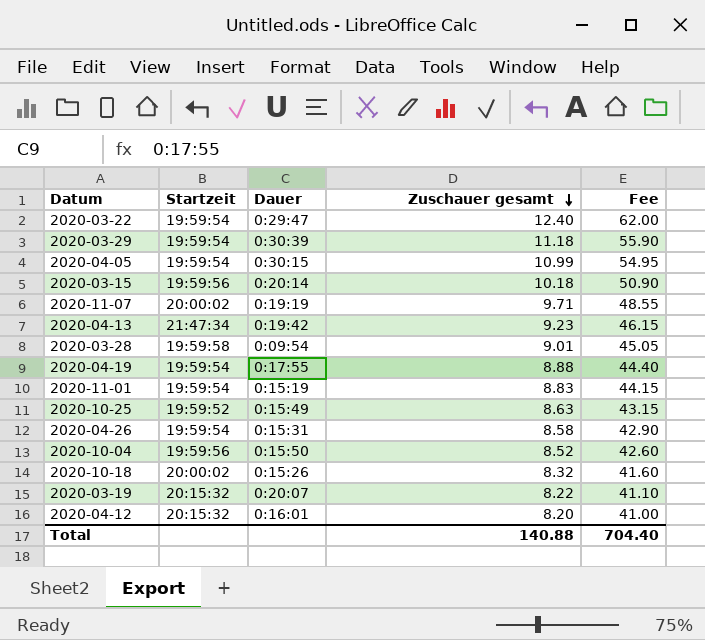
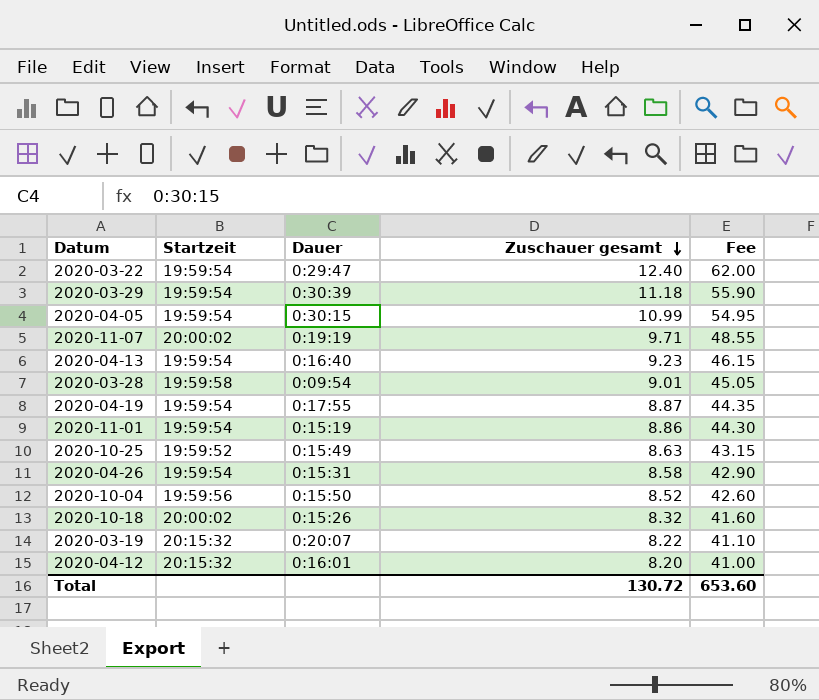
row 2020-03-15: 19:59:56 | 0:20:14 | 10.18 | 50.90 -> none
2020-04-13 | Startzeit: 21:47:34 -> 19:59:54
2020-04-13 | Dauer: 0:19:42 -> 0:16:40
2020-04-19 | Zuschauer gesamt: 8.88 -> 8.87
2020-04-19 | Fee: 44.40 -> 44.35
2020-11-01 | Zuschauer gesamt: 8.83 -> 8.86
2020-11-01 | Fee: 44.15 -> 44.30
Total | Zuschauer gesamt: 140.88 -> 130.72
Total | Fee: 704.40 -> 653.60

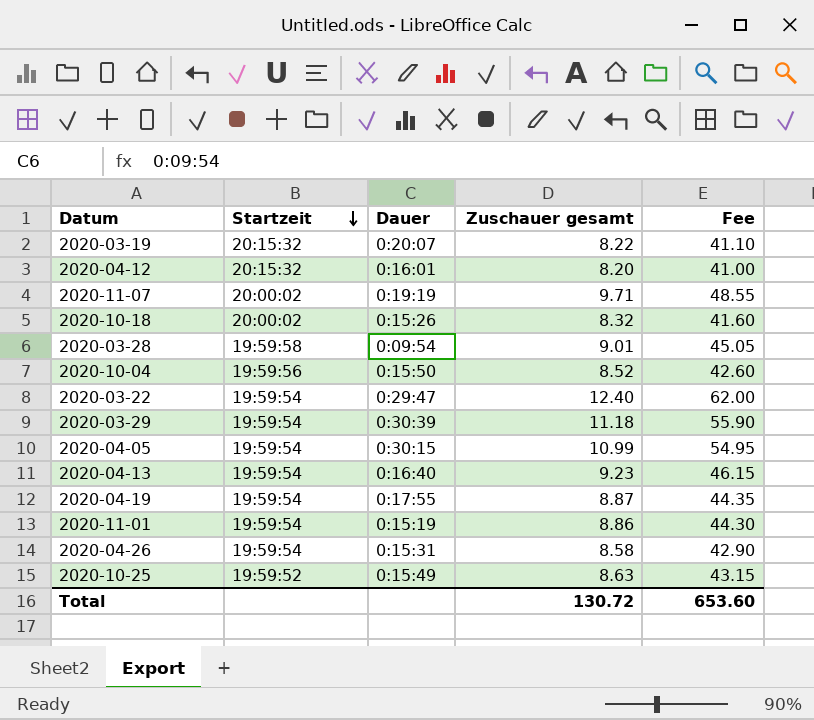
row order: Zuschauer gesamt descending -> Startzeit descending

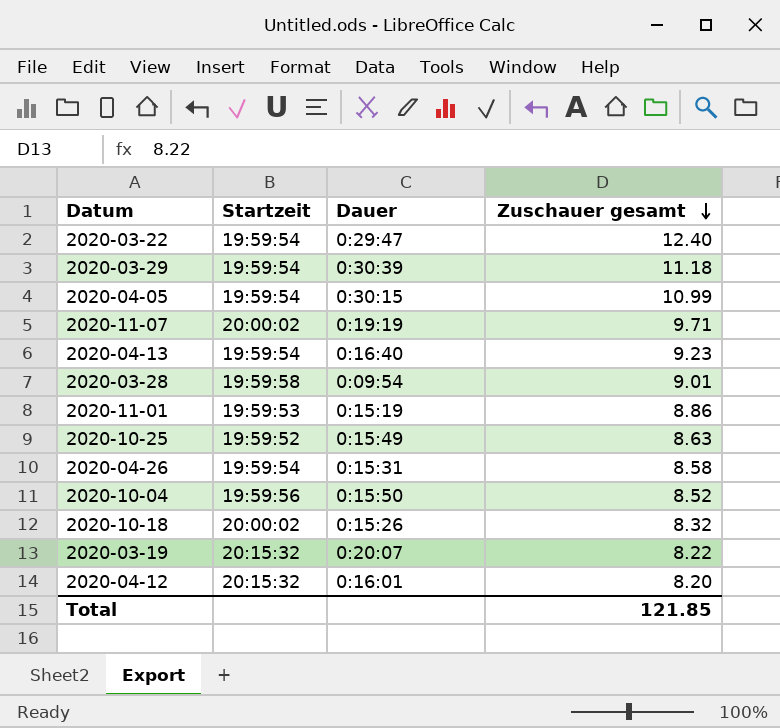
row order: Startzeit descending -> Zuschauer gesamt descending
column Fee | formula: [Zuschauer gesamt] * 5 -> none
row 2020-04-19: 19:59:54 | 0:17:55 | 8.87 | 44.35 -> none
2020-11-01 | Startzeit: 19:59:54 -> 19:59:53
Total | Zuschauer gesamt: 130.72 -> 121.85

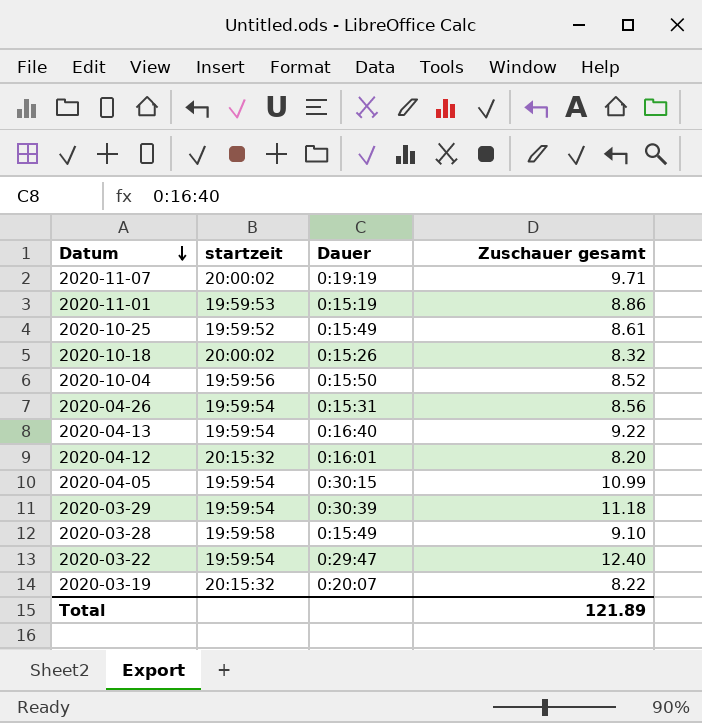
row order: Zuschauer gesamt descending -> Datum descending
column name: Startzeit -> startzeit
2020-10-25 | Zuschauer gesamt: 8.63 -> 8.61
2020-04-26 | Zuschauer gesamt: 8.58 -> 8.56
2020-04-13 | Zuschauer gesamt: 9.23 -> 9.22
2020-03-28 | Dauer: 0:09:54 -> 0:15:49
2020-03-28 | Zuschauer gesamt: 9.01 -> 9.10
Total | Zuschauer gesamt: 121.85 -> 121.89

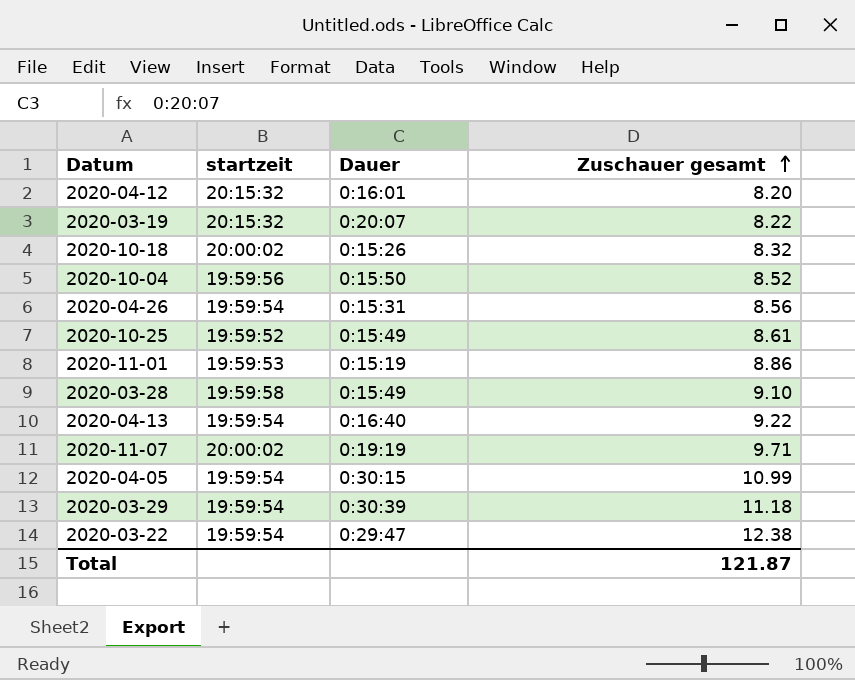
row order: Datum descending -> Zuschauer gesamt ascending
2020-03-22 | Zuschauer gesamt: 12.40 -> 12.38
Total | Zuschauer gesamt: 121.89 -> 121.87

